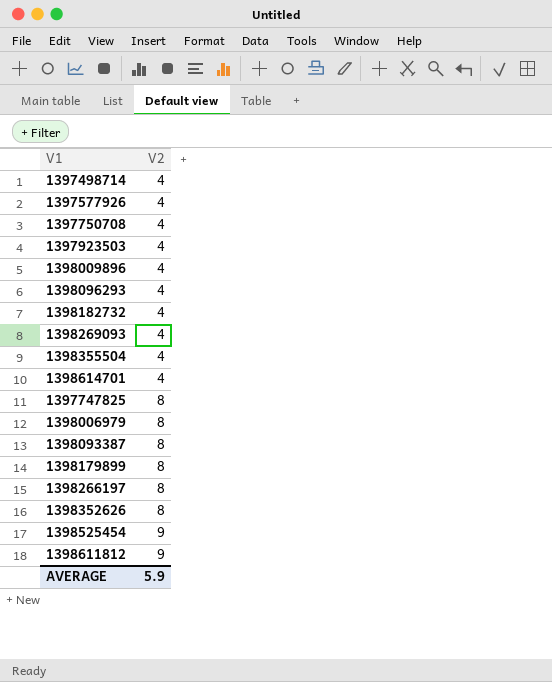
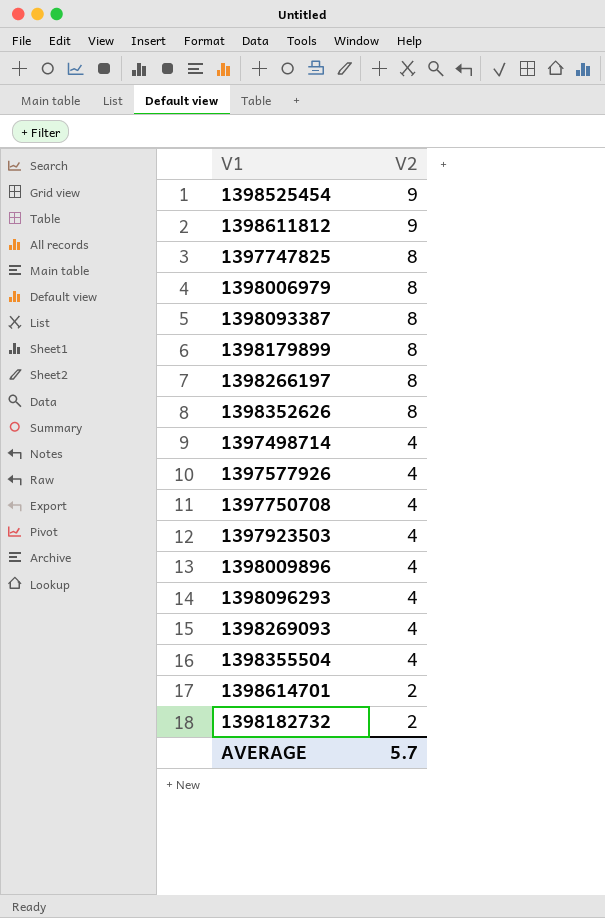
row order: V2 ascending -> V2 descending
1398614701 | V2: 4 -> 2
1398182732 | V2: 4 -> 2
AVERAGE | V2: 5.9 -> 5.7

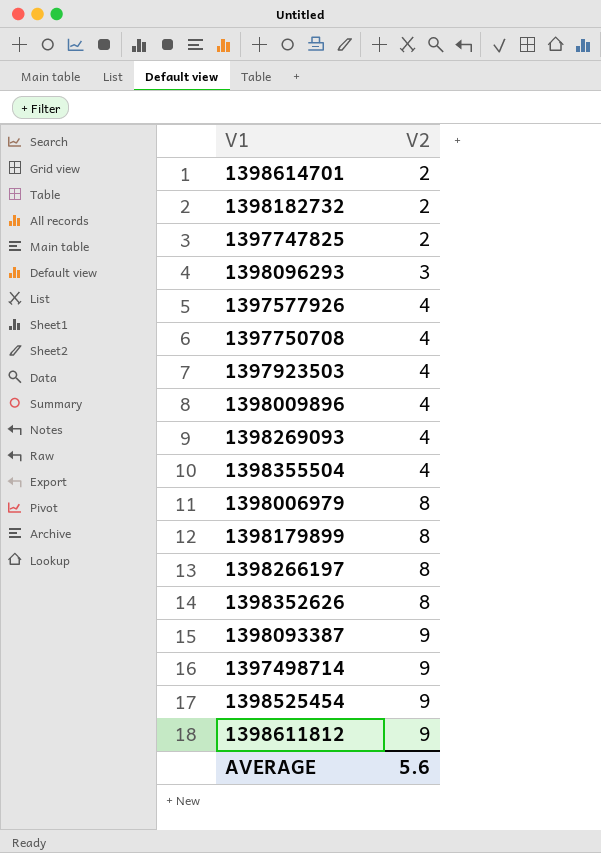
row order: V2 descending -> V2 ascending
1397747825 | V2: 8 -> 2
1398096293 | V2: 4 -> 3
1398093387 | V2: 8 -> 9
1397498714 | V2: 4 -> 9
AVERAGE | V2: 5.7 -> 5.6

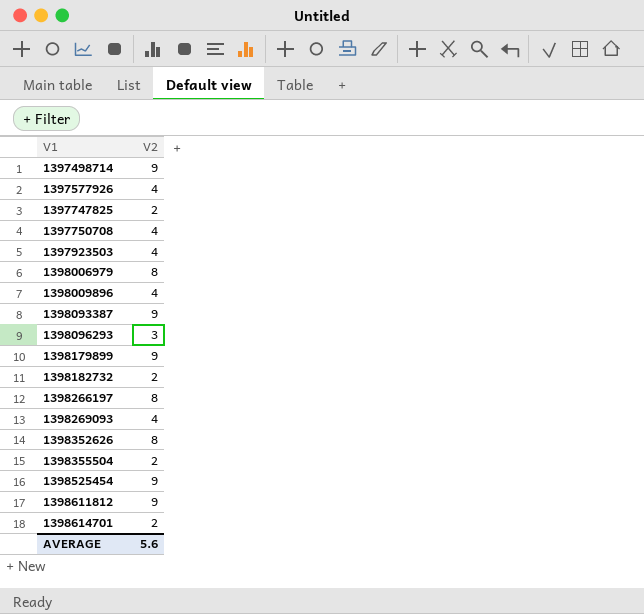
row order: V2 ascending -> V1 ascending
1398179899 | V2: 8 -> 9
1398355504 | V2: 4 -> 2

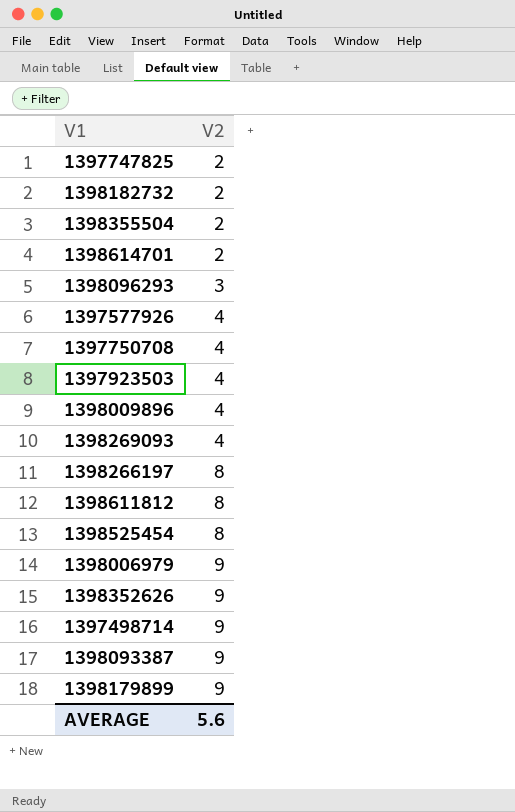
row order: V1 ascending -> V2 ascending
1398611812 | V2: 9 -> 8
1398525454 | V2: 9 -> 8
1398006979 | V2: 8 -> 9
1398352626 | V2: 8 -> 9

